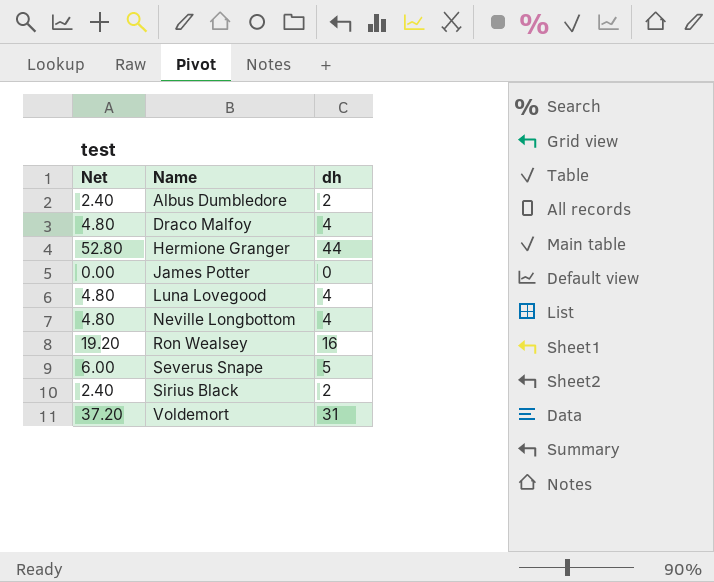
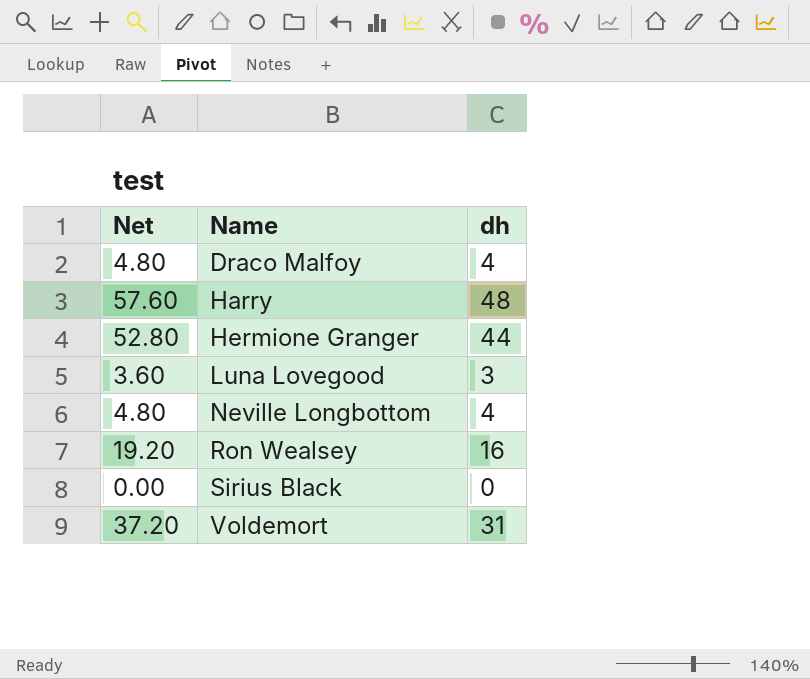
row Albus Dumbledore: 2.40 | 2 -> none
row James Potter: 0.00 | 0 -> none
row Severus Snape: 6.00 | 5 -> none
row Harry: none -> 57.60 | 48
Luna Lovegood | Net: 4.80 -> 3.60
Luna Lovegood | dh: 4 -> 3
Sirius Black | Net: 2.40 -> 0.00
Sirius Black | dh: 2 -> 0

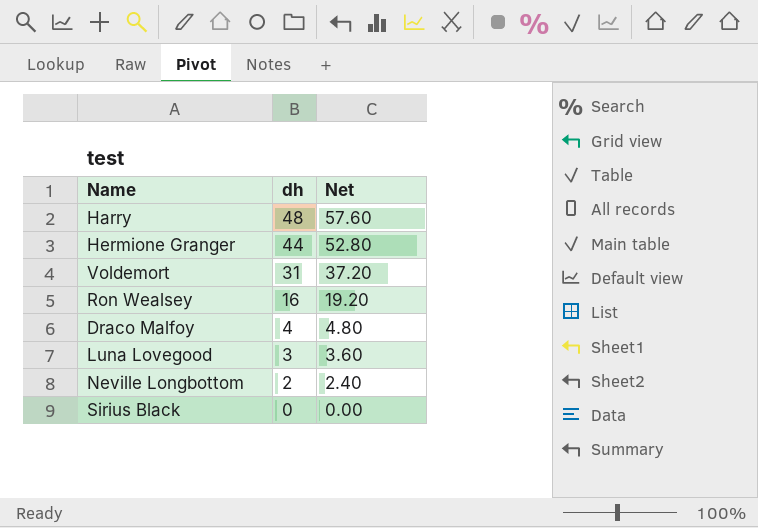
row order: Name ascending -> dh descending
column Net | position: 1 -> 3
Neville Longbottom | dh: 4 -> 2
Neville Longbottom | Net: 4.80 -> 2.40

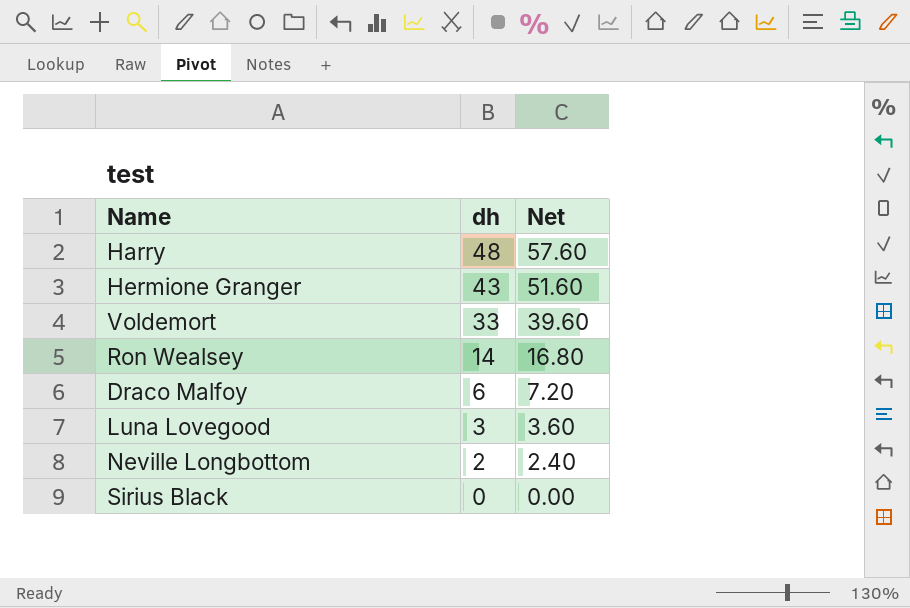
Hermione Granger | dh: 44 -> 43
Hermione Granger | Net: 52.80 -> 51.60
Voldemort | dh: 31 -> 33
Voldemort | Net: 37.20 -> 39.60
Ron Wealsey | dh: 16 -> 14
Ron Wealsey | Net: 19.20 -> 16.80
Draco Malfoy | dh: 4 -> 6
Draco Malfoy | Net: 4.80 -> 7.20

